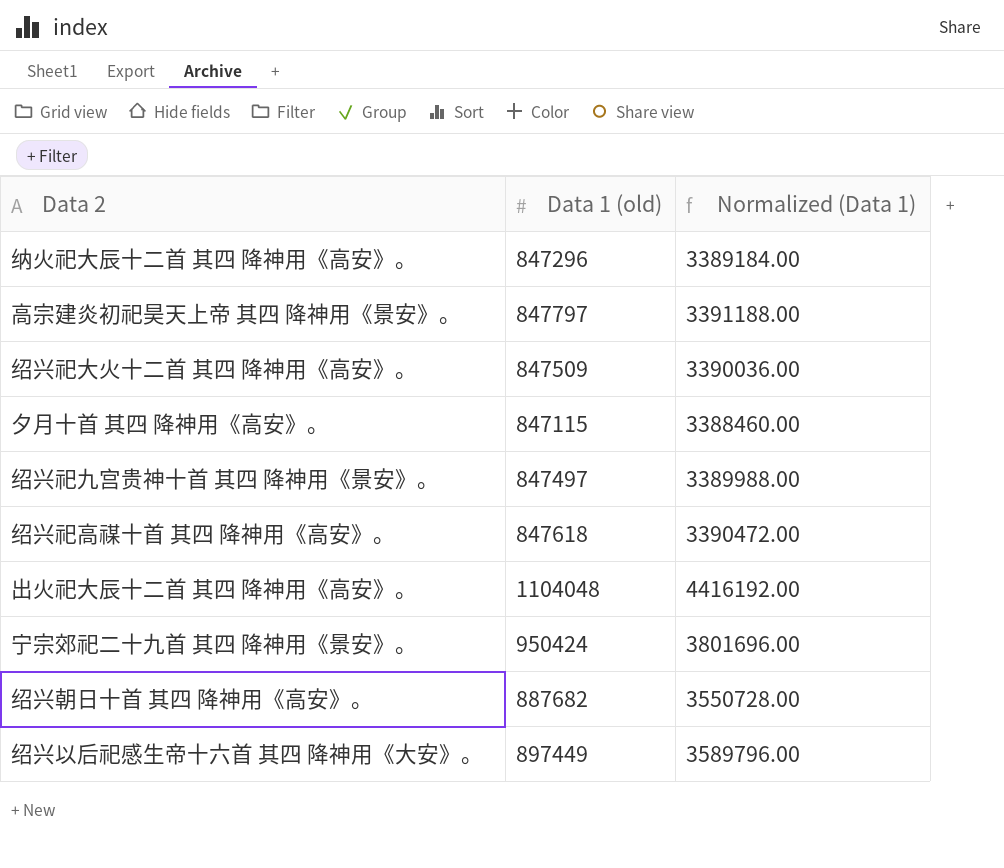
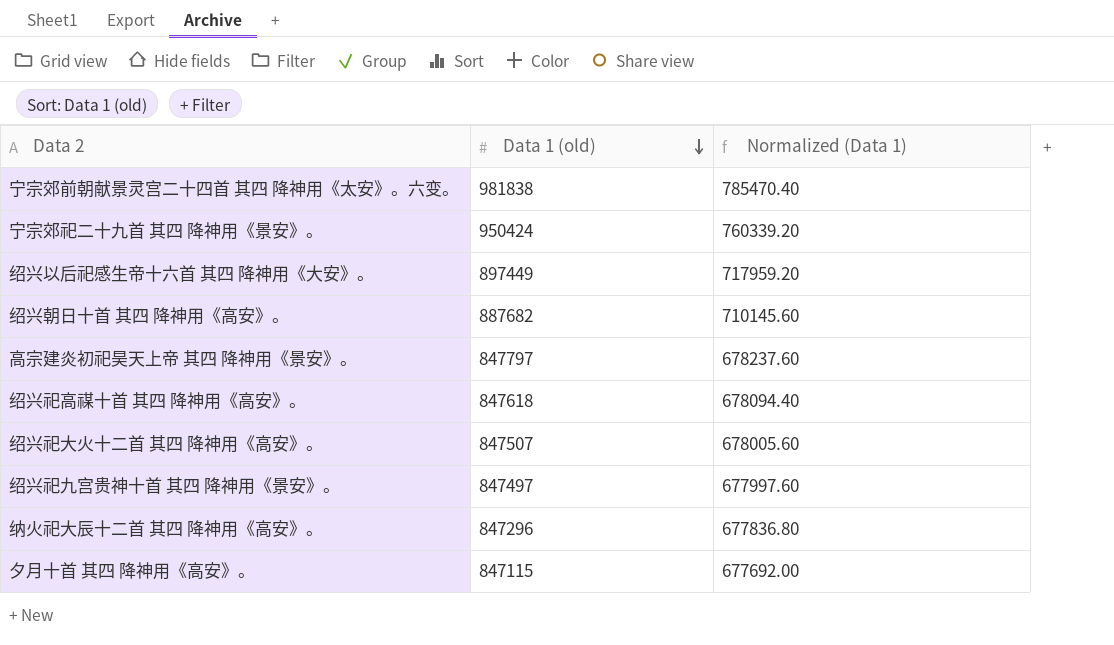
row order: none -> Data 1 (old) descending
column Normalized (Data 1) | formula: [Data 1 (old)] * 4 -> [Data 1 (old)] * 0.8
row 出火祀大辰十二首 其四 降神用《高安》。: 1104048 | 4416192.00 -> none
row 宁宗郊前朝献景灵宫二十四首 其四 降神用《太安》。六变。: none -> 981838 | 785470.40
绍兴祀大火十二首 其四 降神用《高安》。 | Data 1 (old): 847509 -> 847507

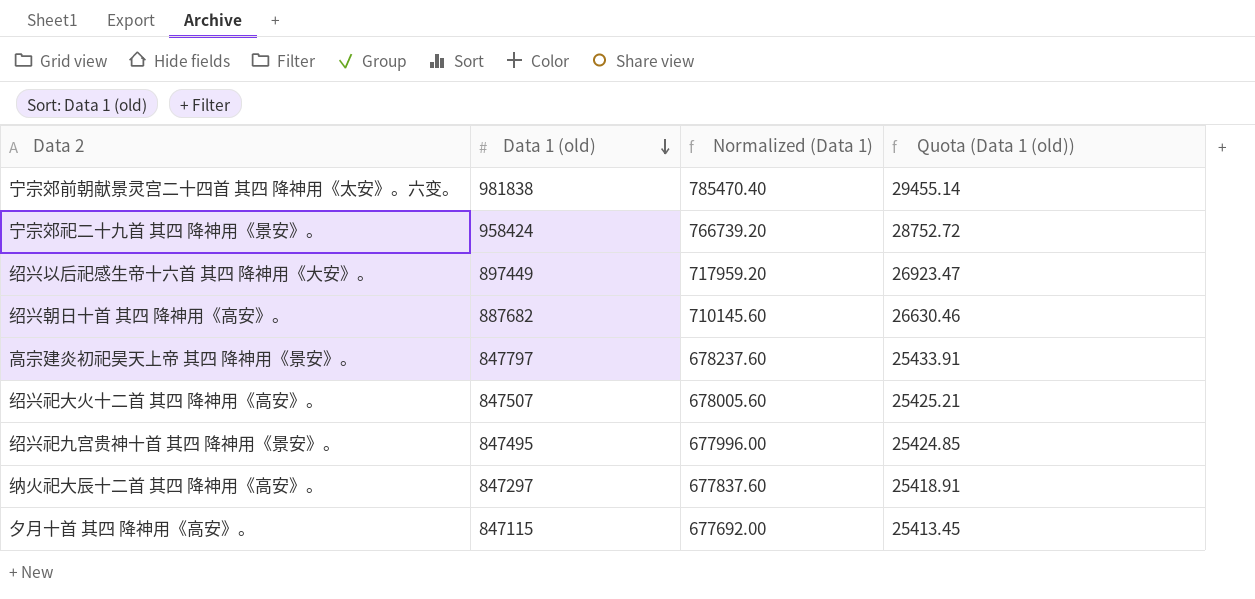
column Quota (Data 1 (old)) | formula: none -> [Data 1 (old)] * 0.03
row 绍兴祀高禖十首 其四 降神用《高安》。: 847618 | 678094.40 -> none
宁宗郊祀二十九首 其四 降神用《景安》。 | Data 1 (old): 950424 -> 958424
宁宗郊祀二十九首 其四 降神用《景安》。 | Normalized (Data 1): 760339.20 -> 766739.20
绍兴祀九宫贵神十首 其四 降神用《景安》。 | Data 1 (old): 847497 -> 847495
绍兴祀九宫贵神十首 其四 降神用《景安》。 | Normalized (Data 1): 677997.60 -> 677996.00
纳火祀大辰十二首 其四 降神用《高安》。 | Data 1 (old): 847296 -> 847297
纳火祀大辰十二首 其四 降神用《高安》。 | Normalized (Data 1): 677836.80 -> 677837.60

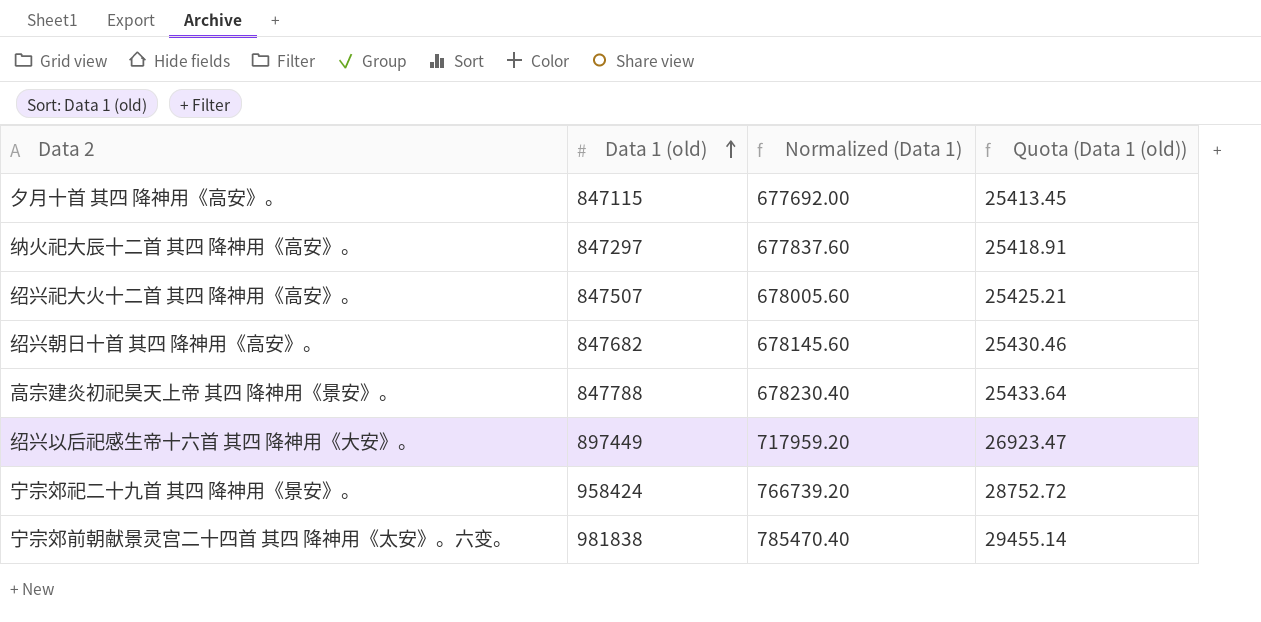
row order: Data 1 (old) descending -> Data 1 (old) ascending
row 绍兴祀九宫贵神十首 其四 降神用《景安》。: 847495 | 677996.00 | 25424.85 -> none
绍兴朝日十首 其四 降神用《高安》。 | Data 1 (old): 887682 -> 847682
绍兴朝日十首 其四 降神用《高安》。 | Normalized (Data 1): 710145.60 -> 678145.60
绍兴朝日十首 其四 降神用《高安》。 | Quota (Data 1 (old)): 26630.46 -> 25430.46
高宗建炎初祀昊天上帝 其四 降神用《景安》。 | Data 1 (old): 847797 -> 847788
高宗建炎初祀昊天上帝 其四 降神用《景安》。 | Normalized (Data 1): 678237.60 -> 678230.40
高宗建炎初祀昊天上帝 其四 降神用《景安》。 | Quota (Data 1 (old)): 25433.91 -> 25433.64

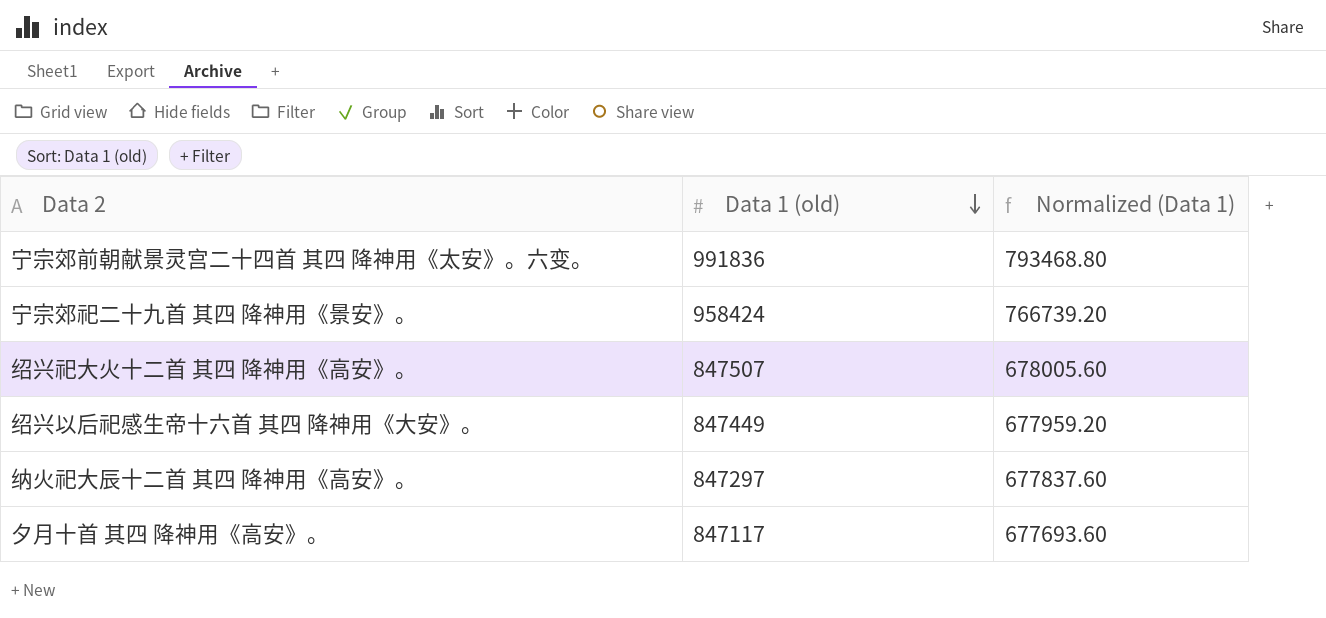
row order: Data 1 (old) ascending -> Data 1 (old) descending
column Quota (Data 1 (old)) | formula: [Data 1 (old)] * 0.03 -> none
row 绍兴朝日十首 其四 降神用《高安》。: 847682 | 678145.60 | 25430.46 -> none
row 高宗建炎初祀昊天上帝 其四 降神用《景安》。: 847788 | 678230.40 | 25433.64 -> none
宁宗郊前朝献景灵宫二十四首 其四 降神用《太安》。六变。 | Data 1 (old): 981838 -> 991836
宁宗郊前朝献景灵宫二十四首 其四 降神用《太安》。六变。 | Normalized (Data 1): 785470.40 -> 793468.80
绍兴以后祀感生帝十六首 其四 降神用《大安》。 | Data 1 (old): 897449 -> 847449
绍兴以后祀感生帝十六首 其四 降神用《大安》。 | Normalized (Data 1): 717959.20 -> 677959.20
夕月十首 其四 降神用《高安》。 | Data 1 (old): 847115 -> 847117
夕月十首 其四 降神用《高安》。 | Normalized (Data 1): 677692.00 -> 677693.60

